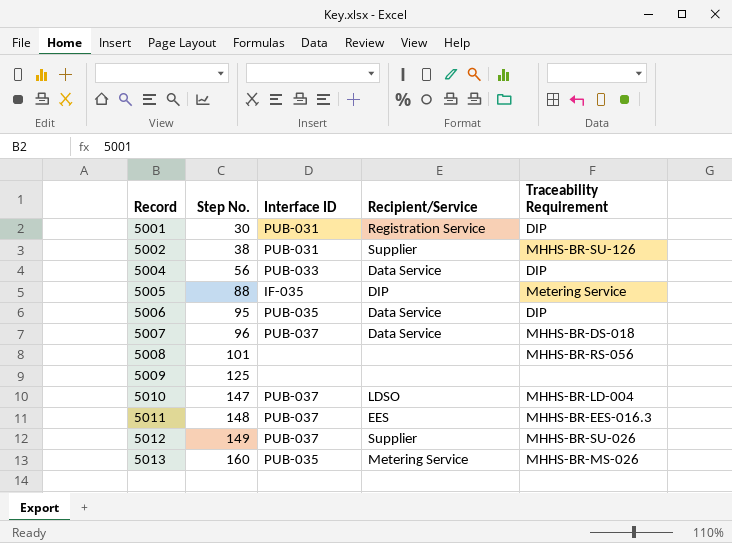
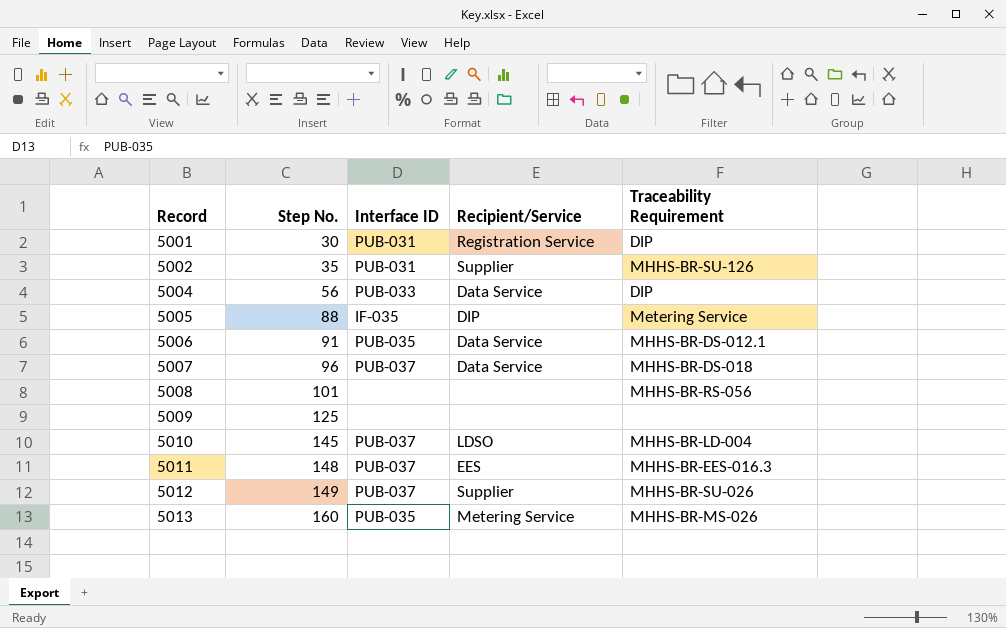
5002 | Step No.: 38 -> 35
5006 | Step No.: 95 -> 91
5006 | Traceability Requirement: DIP -> MHHS-BR-DS-012.1
5010 | Step No.: 147 -> 145

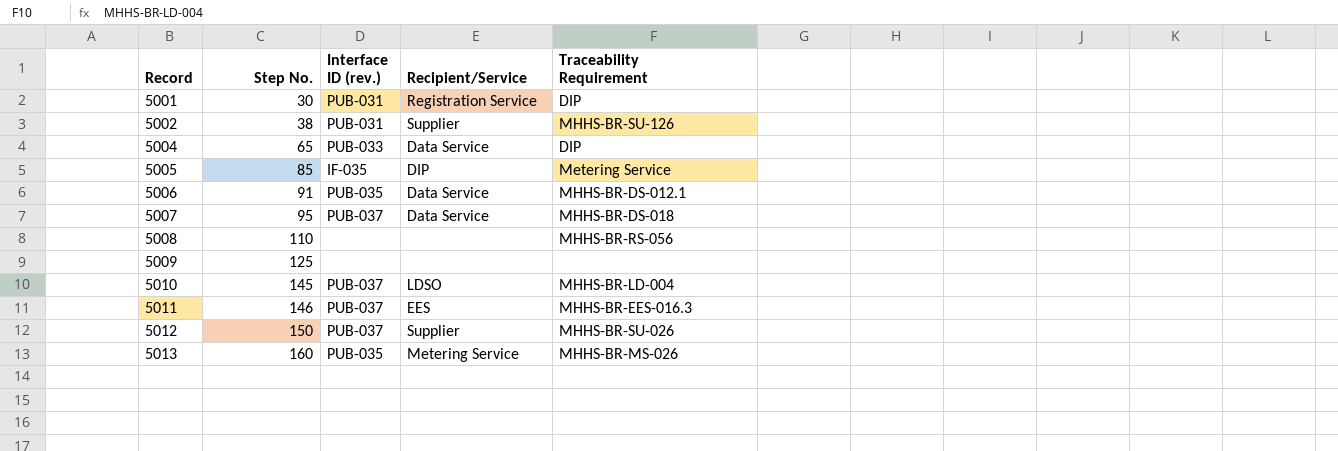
column name: Interface ID -> Interface ID (rev.)
5002 | Step No.: 35 -> 38
5004 | Step No.: 56 -> 65
5005 | Step No.: 88 -> 85
5007 | Step No.: 96 -> 95
5008 | Step No.: 101 -> 110
5011 | Step No.: 148 -> 146
5012 | Step No.: 149 -> 150

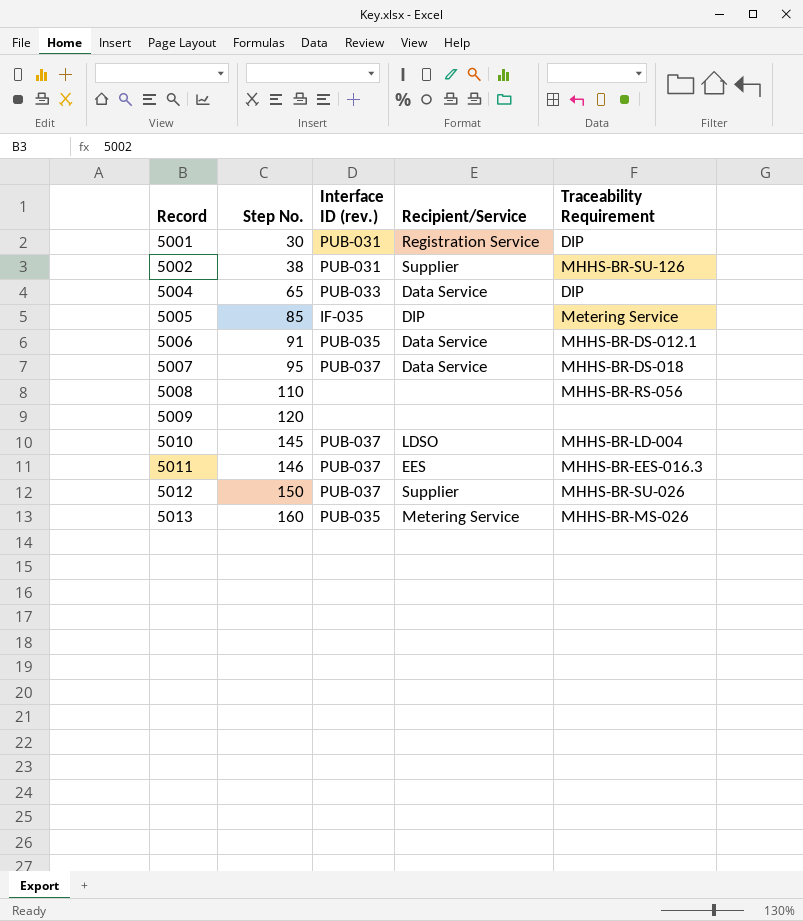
5009 | Step No.: 125 -> 120

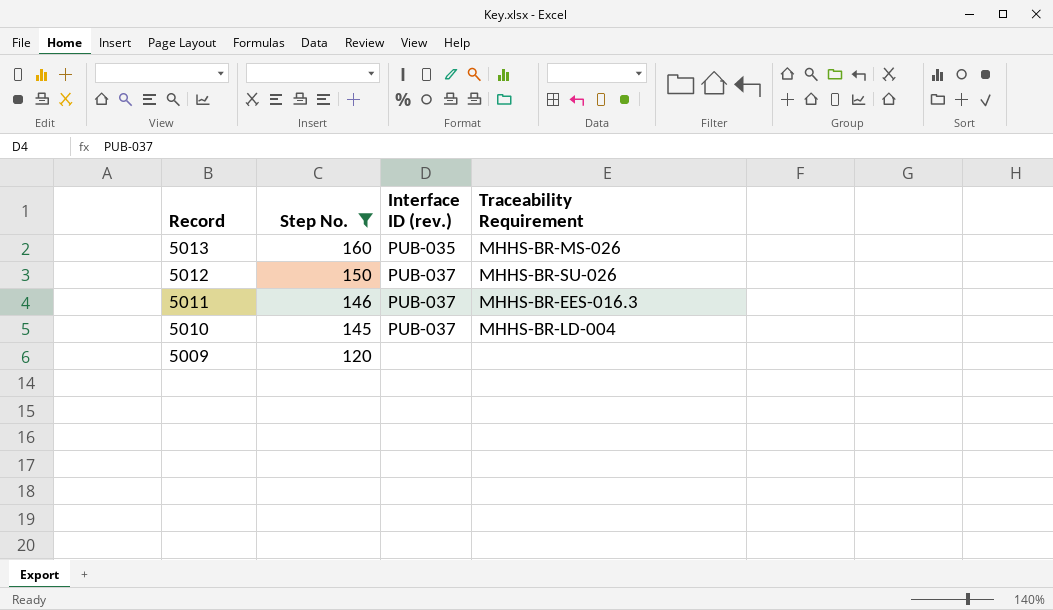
filter: none -> Step No. >= 120
row order: Record ascending -> Record descending
column Recipient/Service | position: 4 -> none

